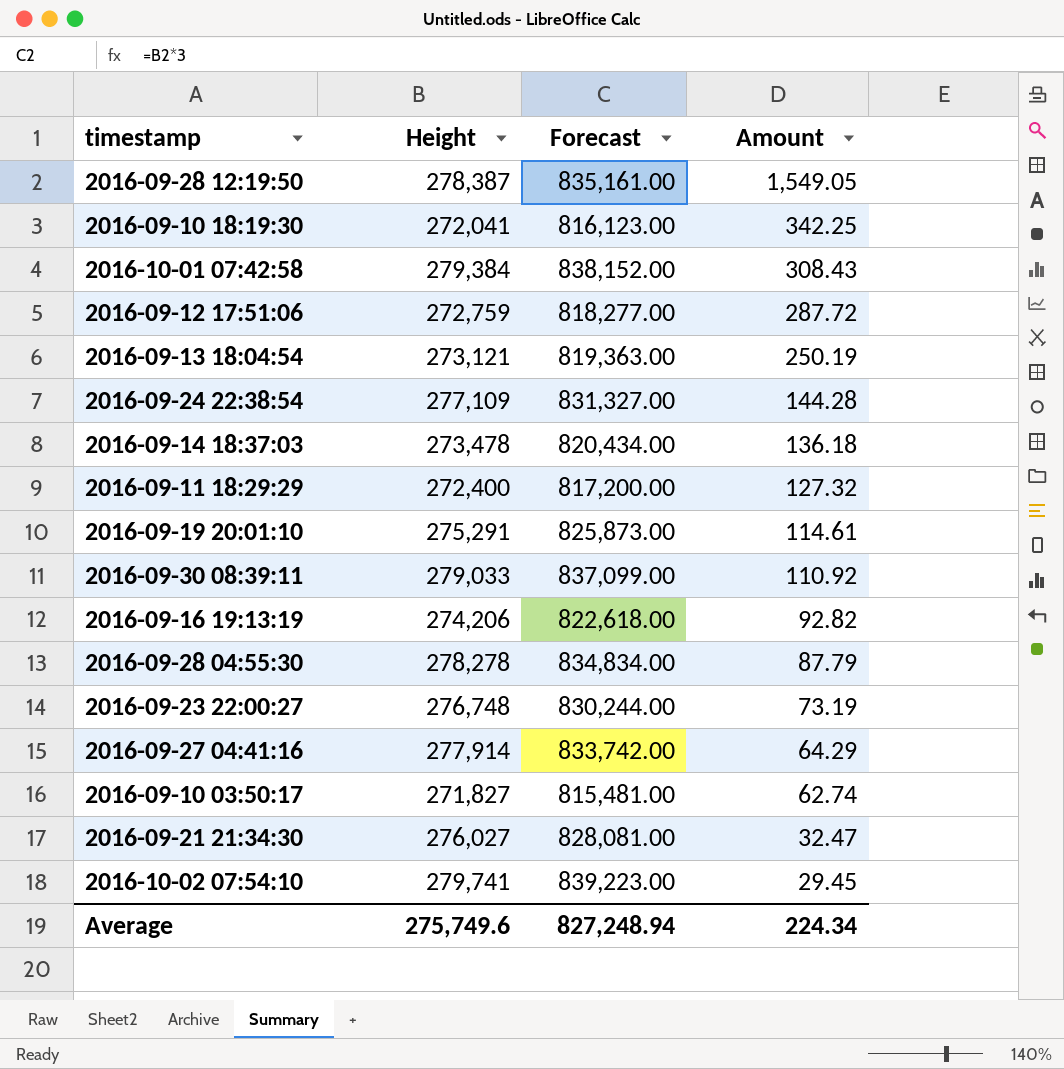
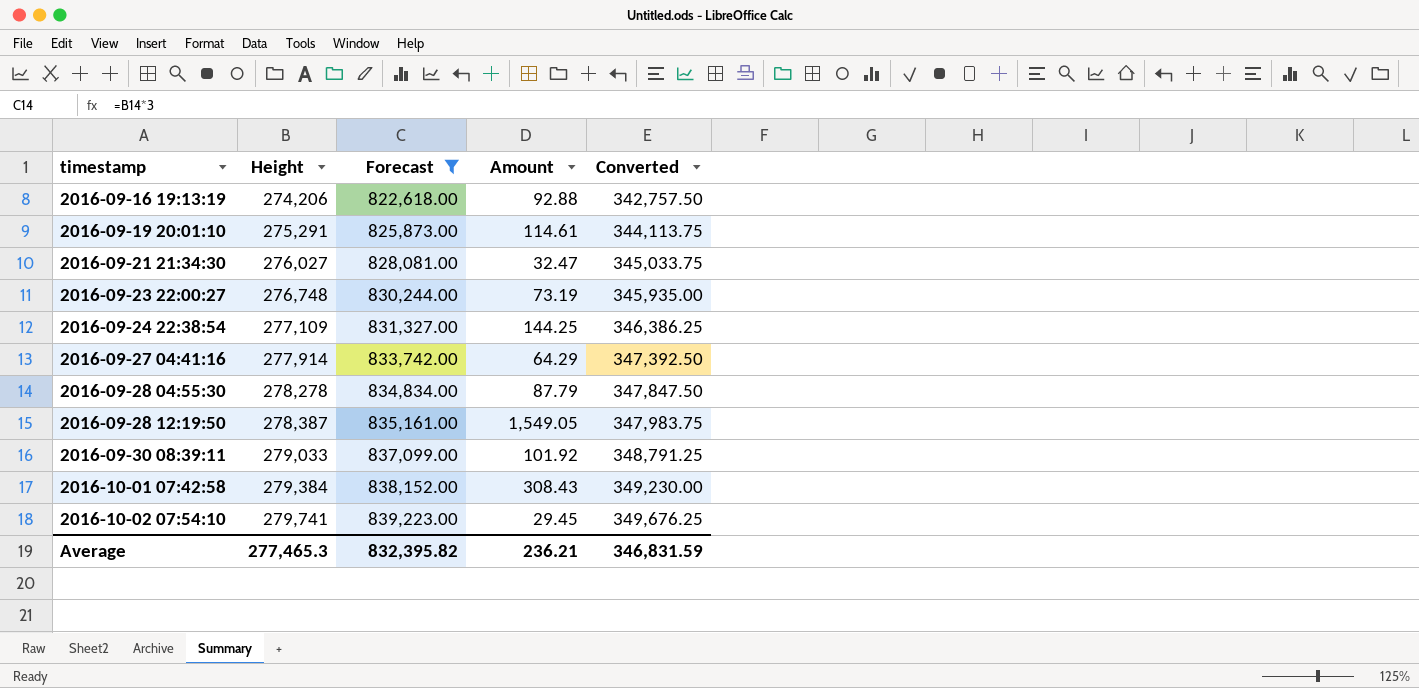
filter: none -> Forecast >= 822,618.00
row order: Amount descending -> timestamp ascending
column Converted | formula: none -> [Height] * 1.25
2016-09-16 19:13:19 | Amount: 92.82 -> 92.88
2016-09-24 22:38:54 | Amount: 144.28 -> 144.25
2016-09-30 08:39:11 | Amount: 110.92 -> 101.92
Average | Height: 275,749.6 -> 277,465.3
Average | Forecast: 827,248.94 -> 832,395.82
Average | Amount: 224.34 -> 236.21

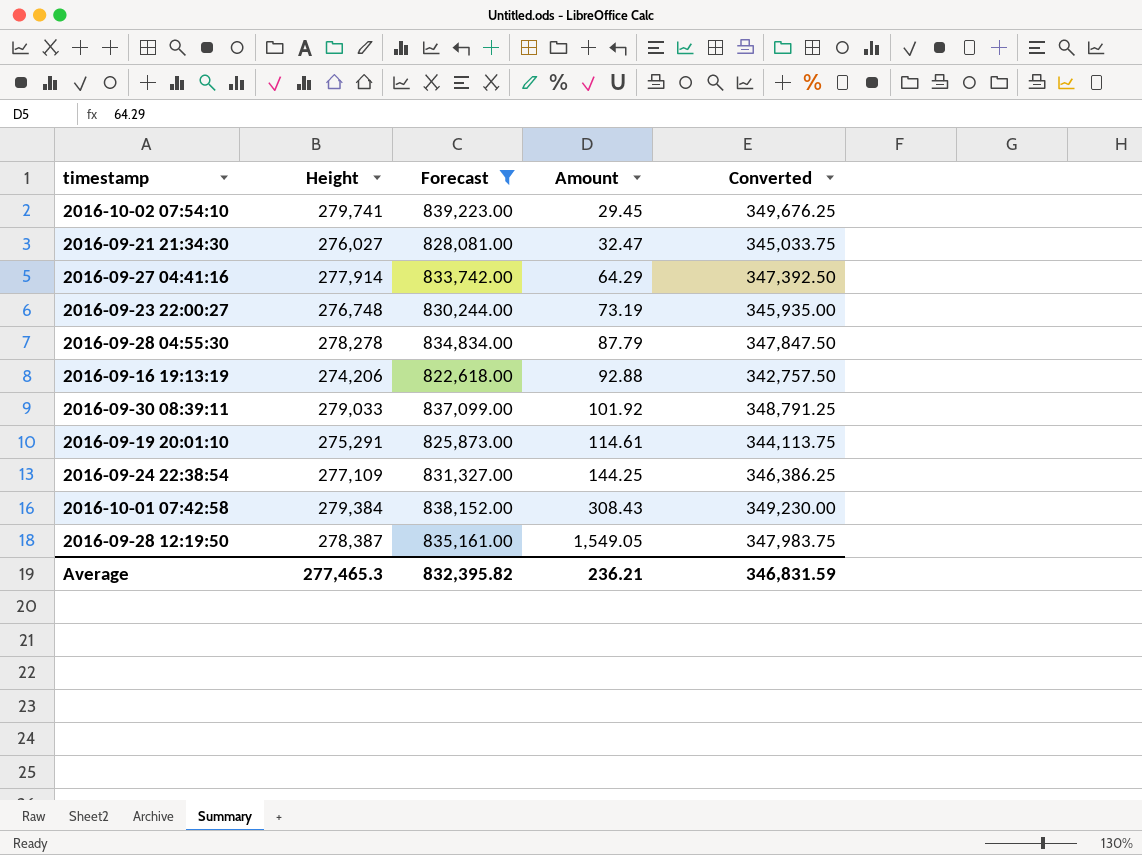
row order: timestamp ascending -> Amount ascending

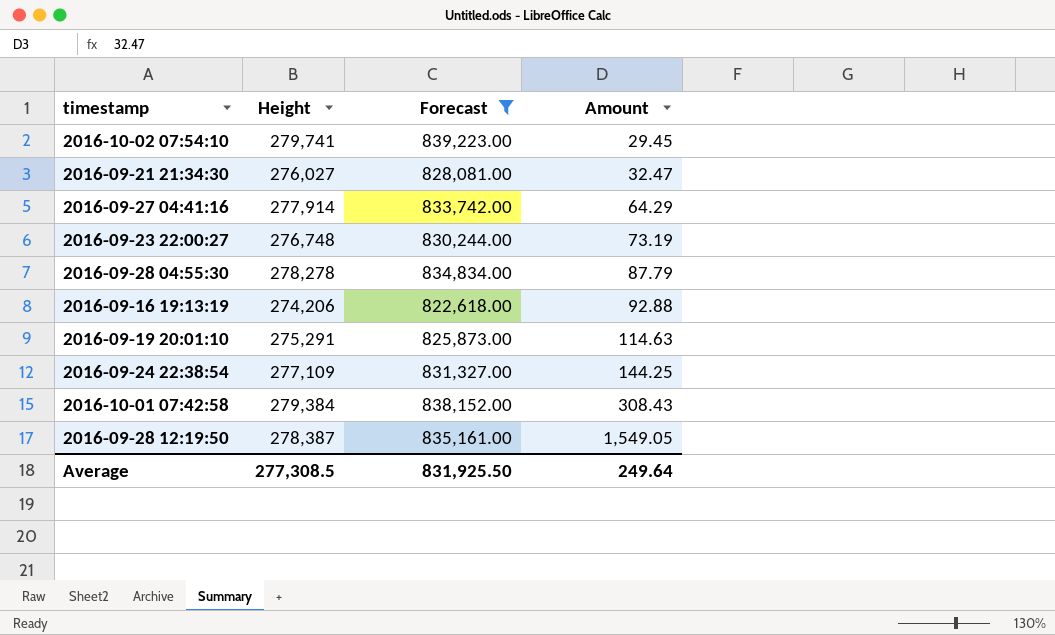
column Converted | formula: [Height] * 1.25 -> none
row 2016-09-30 08:39:11: 279,033 | 837,099.00 | 101.92 | 348,791.25 -> none
2016-09-19 20:01:10 | Amount: 114.61 -> 114.63
Average | Height: 277,465.3 -> 277,308.5
Average | Forecast: 832,395.82 -> 831,925.50
Average | Amount: 236.21 -> 249.64

